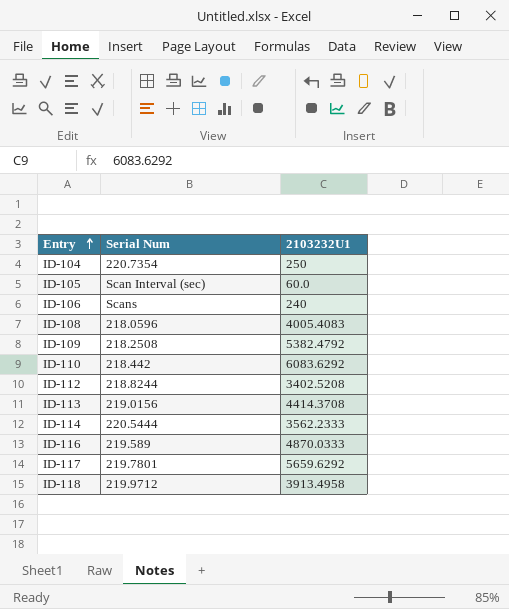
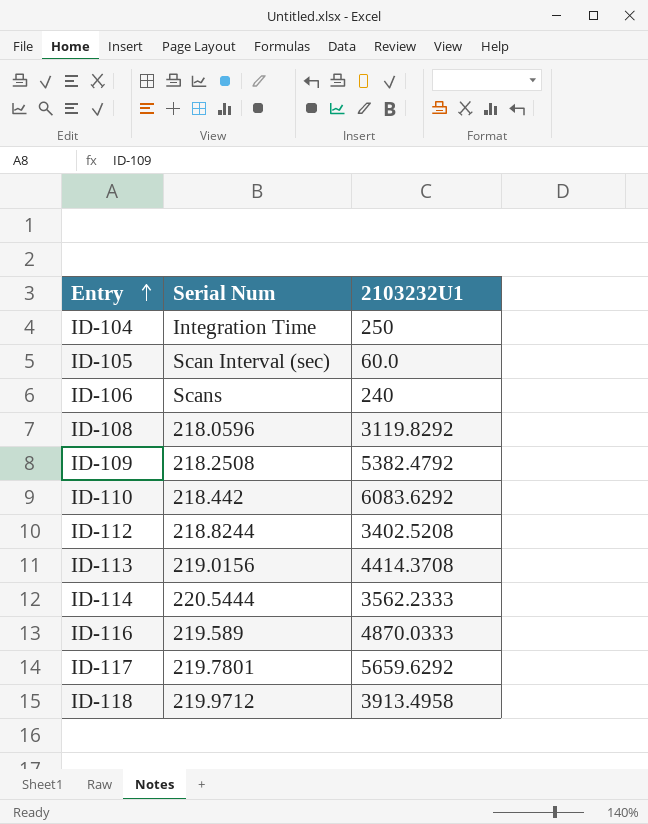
ID-104 | Serial Num: 220.7354 -> Integration Time
ID-108 | 2103232U1: 4005.4083 -> 3119.8292

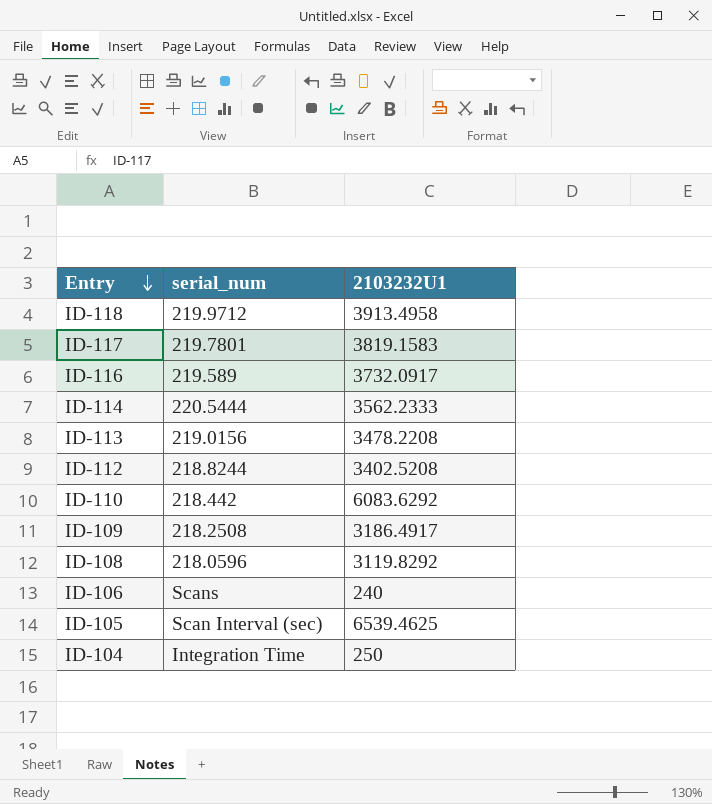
row order: Entry ascending -> Entry descending
column name: Serial Num -> serial_num
ID-117 | 2103232U1: 5659.6292 -> 3819.1583
ID-116 | 2103232U1: 4870.0333 -> 3732.0917
ID-113 | 2103232U1: 4414.3708 -> 3478.2208
ID-109 | 2103232U1: 5382.4792 -> 3186.4917
ID-105 | 2103232U1: 60.0 -> 6539.4625

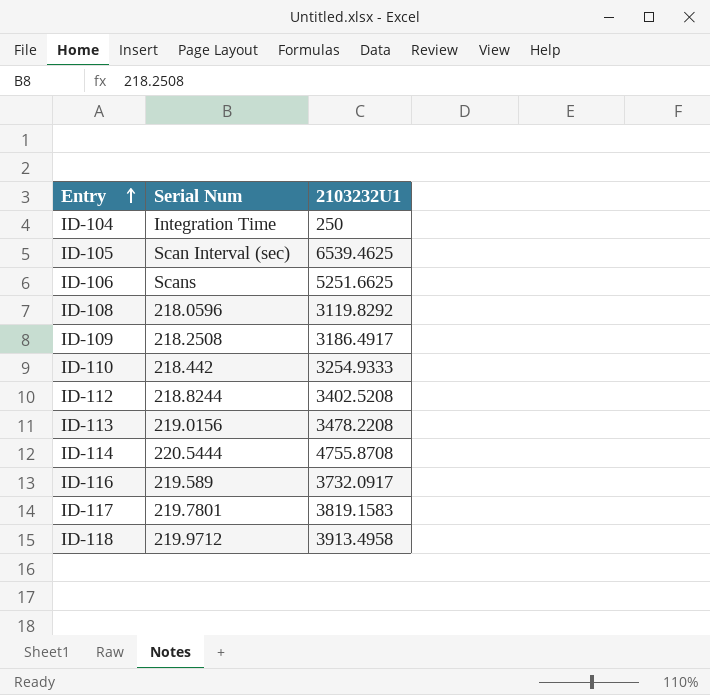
row order: Entry descending -> Entry ascending
column name: serial_num -> Serial Num
ID-106 | 2103232U1: 240 -> 5251.6625
ID-110 | 2103232U1: 6083.6292 -> 3254.9333
ID-114 | 2103232U1: 3562.2333 -> 4755.8708

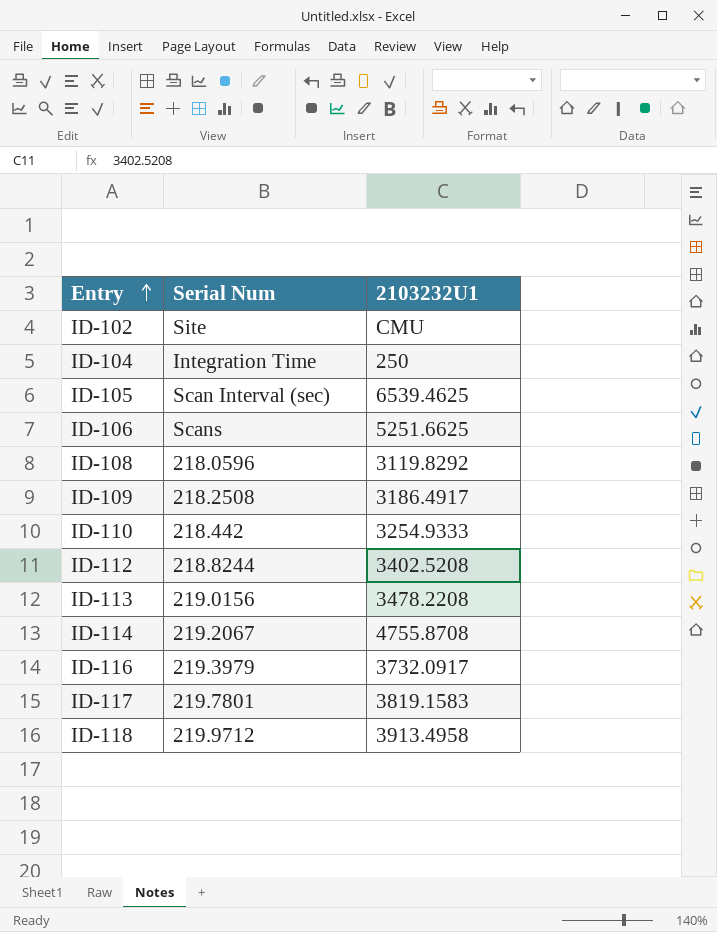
row ID-102: none -> Site | CMU
ID-114 | Serial Num: 220.5444 -> 219.2067
ID-116 | Serial Num: 219.589 -> 219.3979

